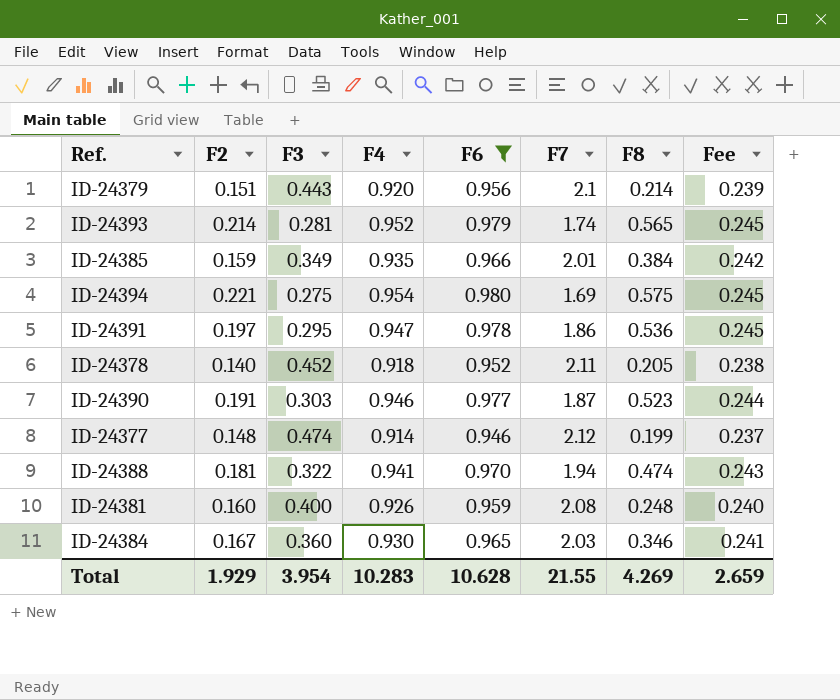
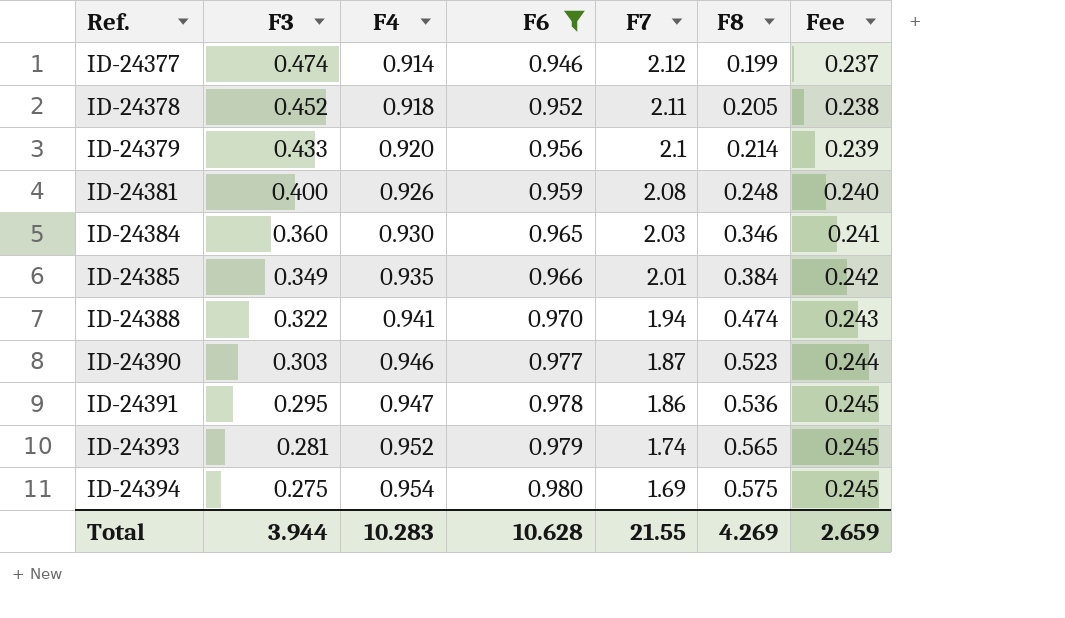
row order: none -> Ref. ascending
column F2 | position: 2 -> none
ID-24379 | F3: 0.443 -> 0.433
Total | F3: 3.954 -> 3.944

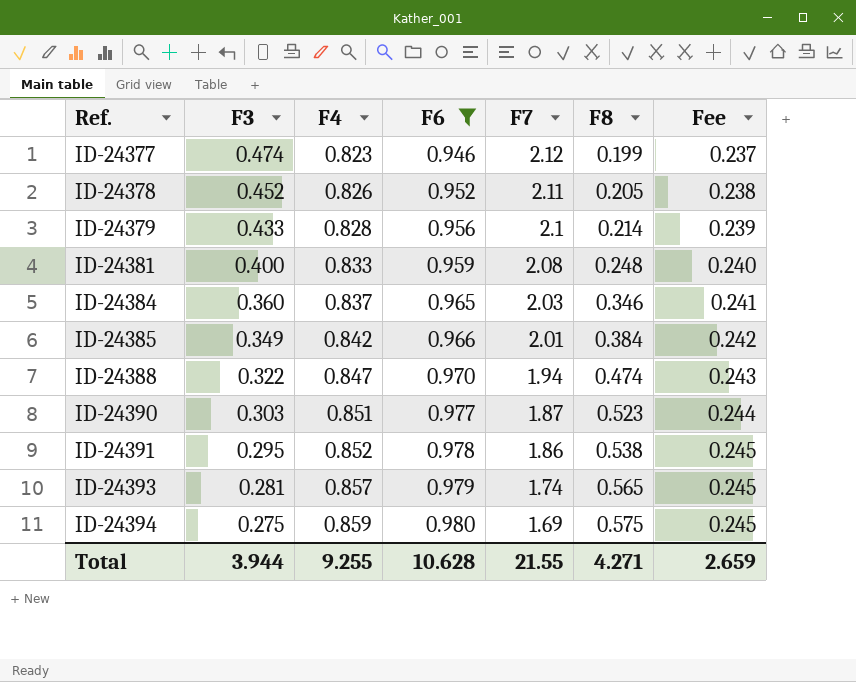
ID-24377 | F4: 0.914 -> 0.823
ID-24378 | F4: 0.918 -> 0.826
ID-24379 | F4: 0.920 -> 0.828
ID-24381 | F4: 0.926 -> 0.833
ID-24384 | F4: 0.930 -> 0.837
ID-24385 | F4: 0.935 -> 0.842
ID-24388 | F4: 0.941 -> 0.847
ID-24390 | F4: 0.946 -> 0.851
ID-24391 | F4: 0.947 -> 0.852
ID-24391 | F8: 0.536 -> 0.538
ID-24393 | F4: 0.952 -> 0.857
ID-24394 | F4: 0.954 -> 0.859
Total | F4: 10.283 -> 9.255
Total | F8: 4.269 -> 4.271

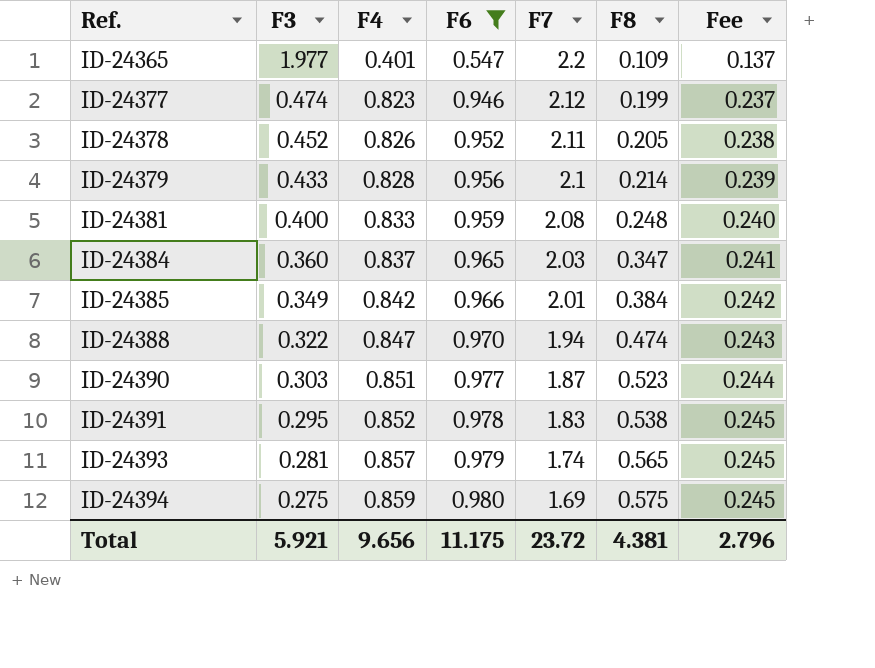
row ID-24365: none -> 1.977 | 0.401 | 0.547 | 2.2 | 0.109 | 0.137
ID-24384 | F8: 0.346 -> 0.347
ID-24391 | F7: 1.86 -> 1.83
Total | F3: 3.944 -> 5.921
Total | F4: 9.255 -> 9.656
Total | F6: 10.628 -> 11.175
Total | F7: 21.55 -> 23.72
Total | F8: 4.271 -> 4.381
Total | Fee: 2.659 -> 2.796

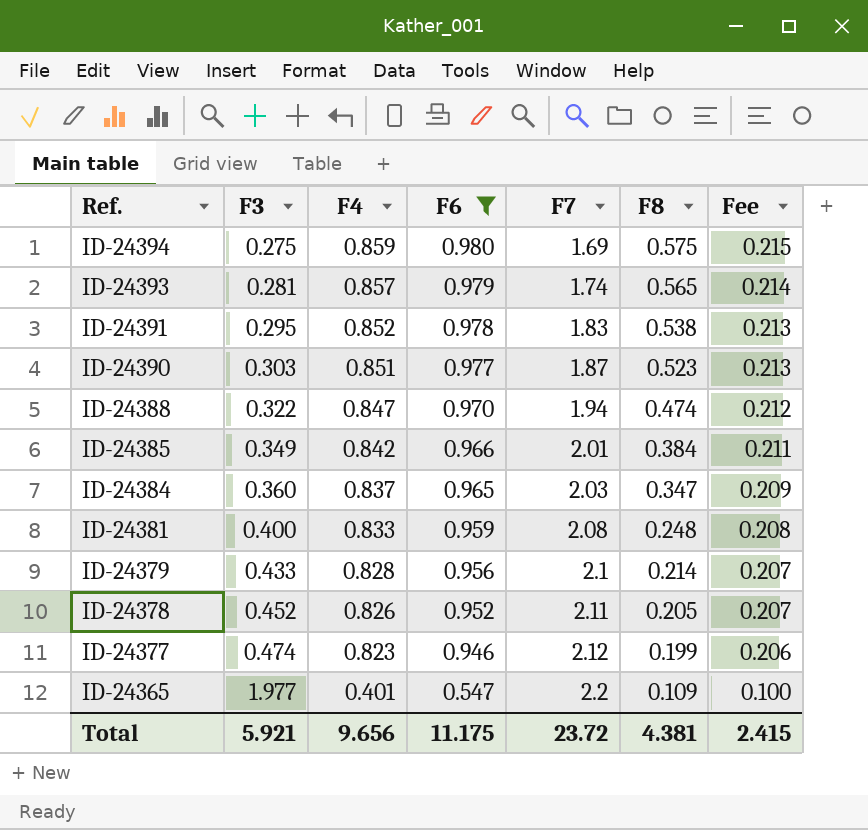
row order: Ref. ascending -> Ref. descending
column Fee | formula: [F6] * 0.25 -> [F4] * 0.25
Total | Fee: 2.796 -> 2.415

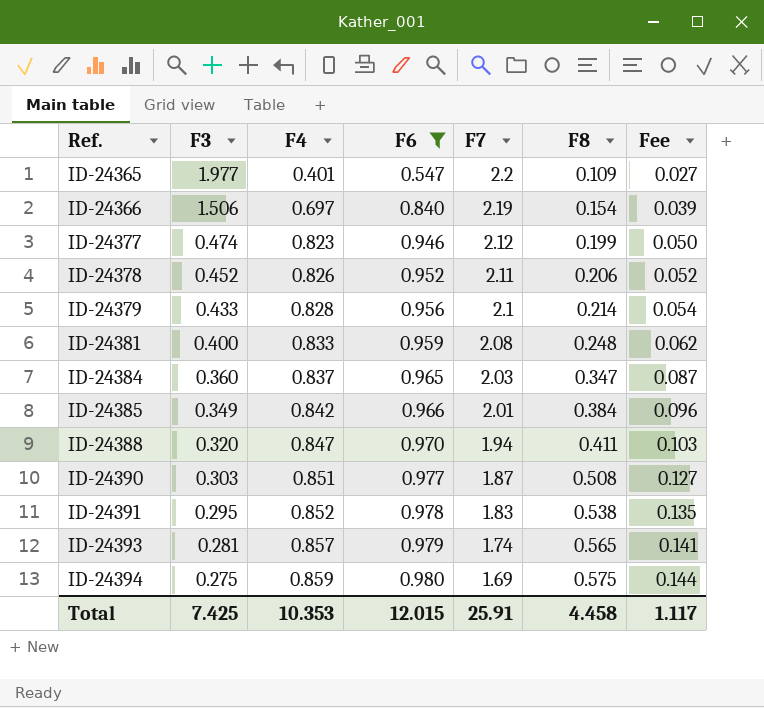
row order: Ref. descending -> Ref. ascending
column Fee | formula: [F4] * 0.25 -> [F8] * 0.25
row ID-24366: none -> 1.506 | 0.697 | 0.840 | 2.19 | 0.154 | 0.039
ID-24378 | F8: 0.205 -> 0.206
ID-24388 | F3: 0.322 -> 0.320
ID-24388 | F8: 0.474 -> 0.411
ID-24390 | F8: 0.523 -> 0.508
Total | F3: 5.921 -> 7.425
Total | F4: 9.656 -> 10.353
Total | F6: 11.175 -> 12.015
Total | F7: 23.72 -> 25.91
Total | F8: 4.381 -> 4.458
Total | Fee: 2.415 -> 1.117

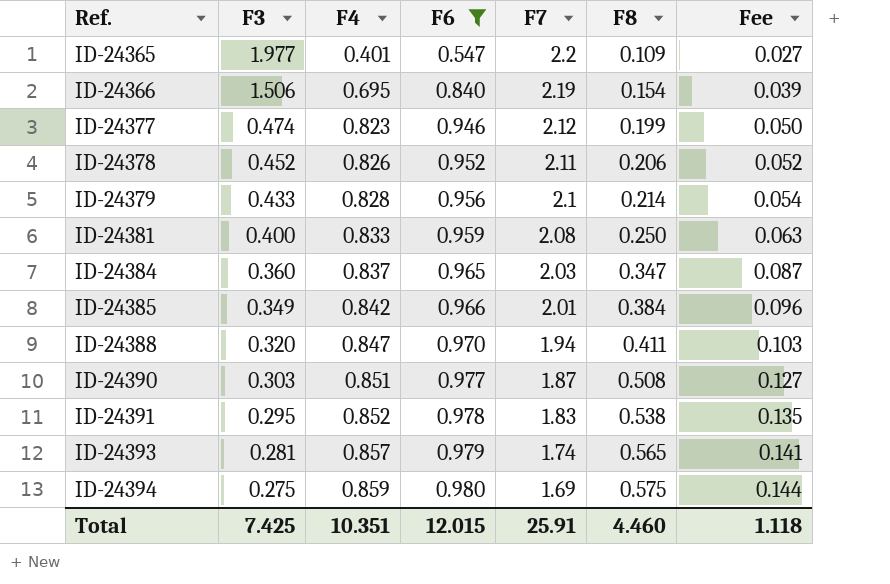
ID-24366 | F4: 0.697 -> 0.695
ID-24381 | F8: 0.248 -> 0.250
ID-24381 | Fee: 0.062 -> 0.063
Total | F4: 10.353 -> 10.351
Total | F8: 4.458 -> 4.460
Total | Fee: 1.117 -> 1.118

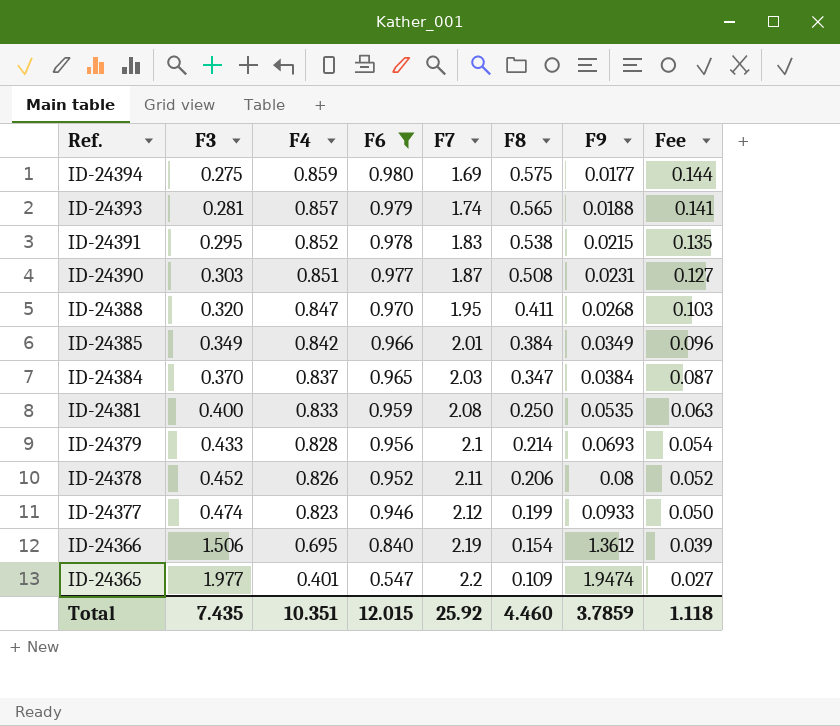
row order: Ref. ascending -> Ref. descending
column F9 | position: none -> 7
ID-24388 | F7: 1.94 -> 1.95
ID-24384 | F3: 0.360 -> 0.370
Total | F3: 7.425 -> 7.435
Total | F7: 25.91 -> 25.92

